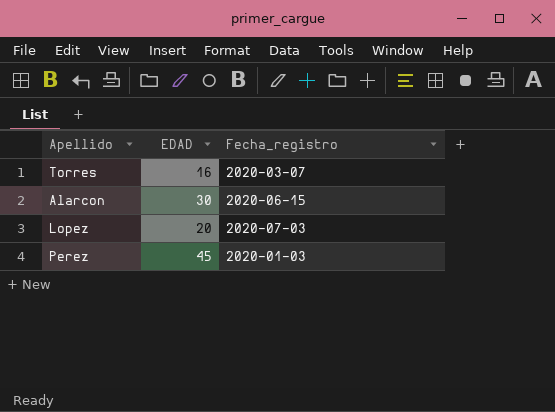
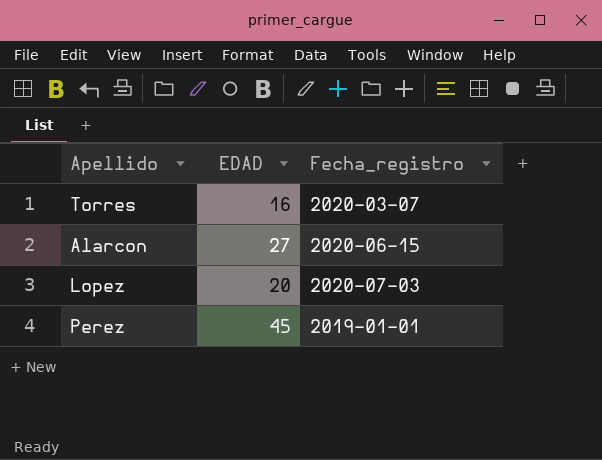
Alarcon | EDAD: 30 -> 27
Perez | Fecha_registro: 2020-01-03 -> 2019-01-01

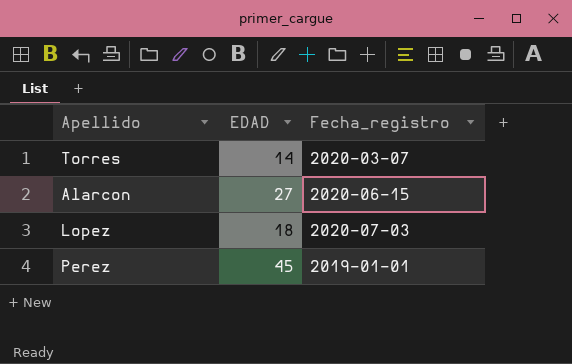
Torres | EDAD: 16 -> 14
Lopez | EDAD: 20 -> 18

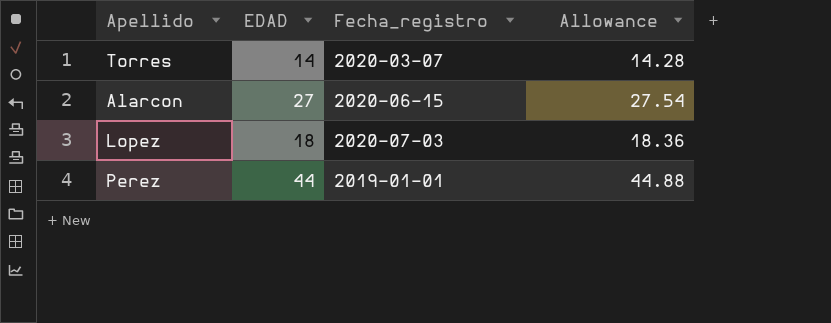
column Allowance | formula: none -> [EDAD] * 1.02
Perez | EDAD: 45 -> 44

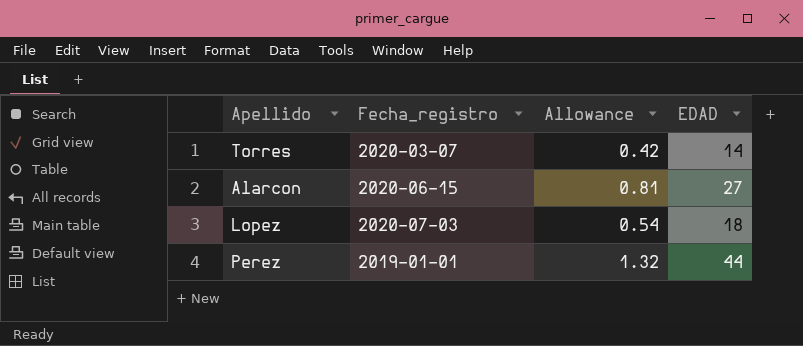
column Allowance | formula: [EDAD] * 1.02 -> [EDAD] * 0.03
column EDAD | position: 2 -> 4

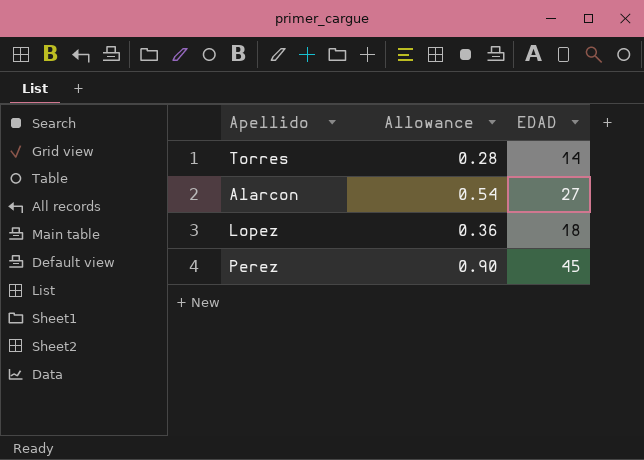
column Fecha_registro | position: 2 -> none
column Allowance | formula: [EDAD] * 0.03 -> [EDAD] * 0.02
Perez | EDAD: 44 -> 45

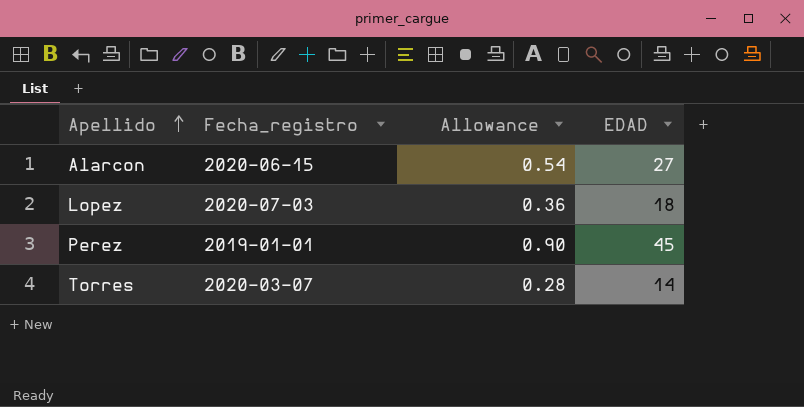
row order: none -> Apellido ascending
column Fecha_registro | position: none -> 2

